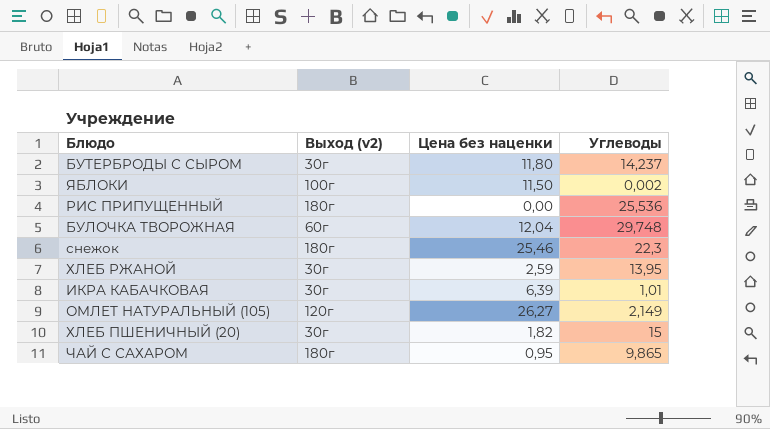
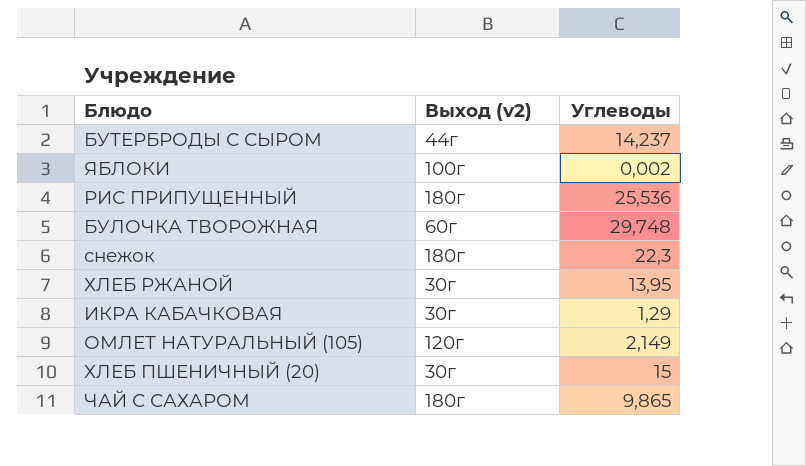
column Цена без наценки | position: 3 -> none
БУТЕРБРОДЫ С СЫРОМ | Выход (v2): 30г -> 44г
ИКРА КАБАЧКОВАЯ | Углеводы: 1,01 -> 1,29

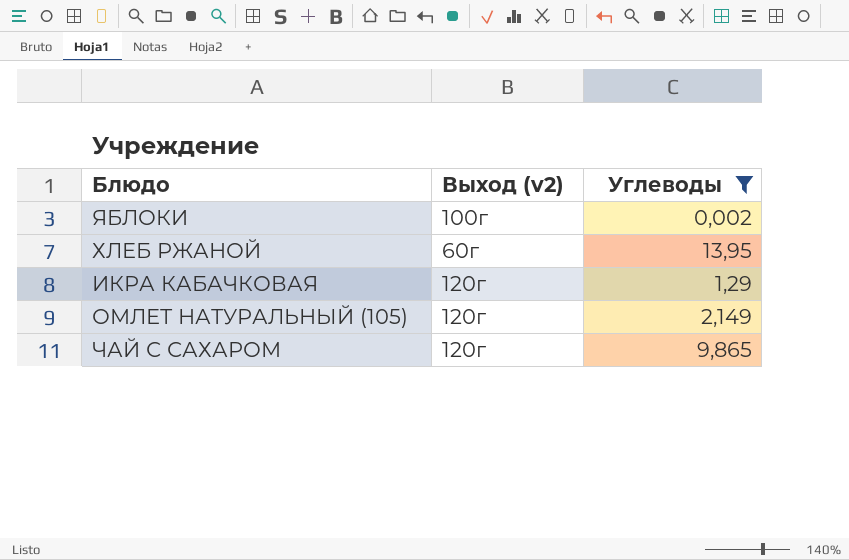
filter: none -> Углеводы <= 13,95
ХЛЕБ РЖАНОЙ | Выход (v2): 30г -> 60г
ИКРА КАБАЧКОВАЯ | Выход (v2): 30г -> 120г
ЧАЙ С САХАРОМ | Выход (v2): 180г -> 120г

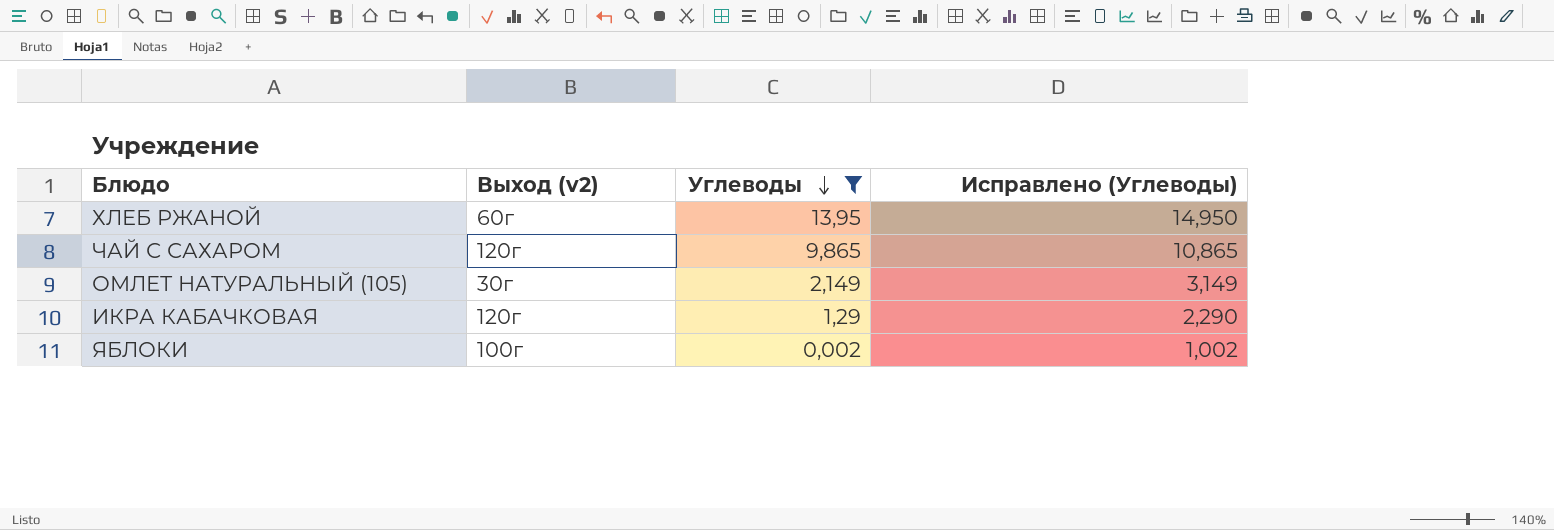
row order: none -> Углеводы descending
column Исправлено (Углеводы) | formula: none -> [Углеводы] + 1
ОМЛЕТ НАТУРАЛЬНЫЙ (105) | Выход (v2): 120г -> 30г

